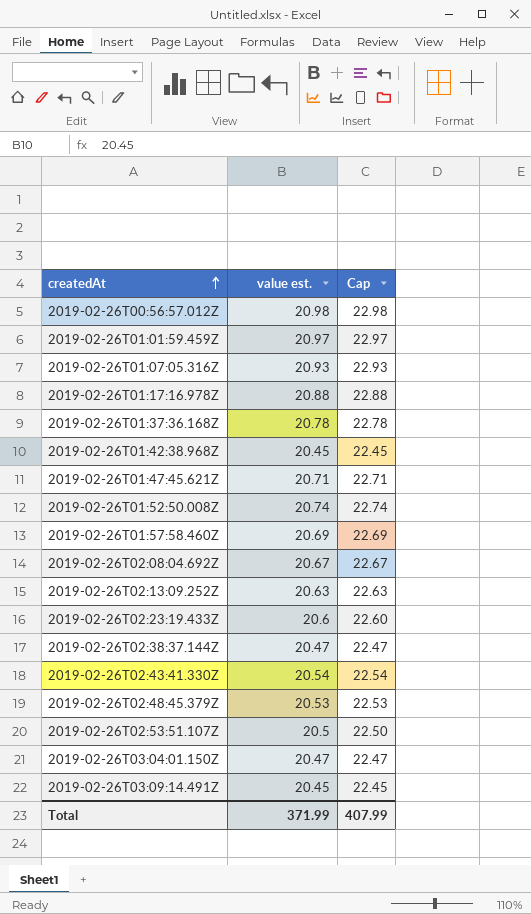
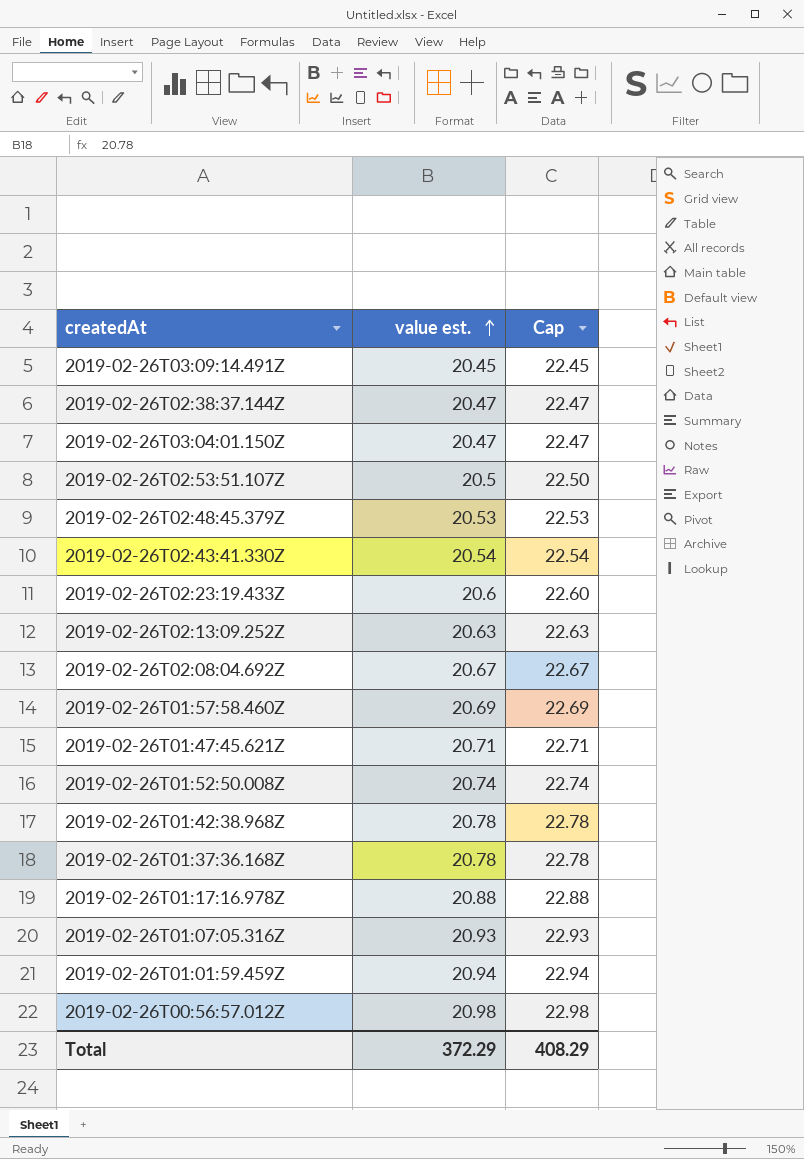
row order: createdAt ascending -> value est. ascending
2019-02-26T01:42:38.968Z | value est.: 20.45 -> 20.78
2019-02-26T01:42:38.968Z | Cap: 22.45 -> 22.78
2019-02-26T01:01:59.459Z | value est.: 20.97 -> 20.94
2019-02-26T01:01:59.459Z | Cap: 22.97 -> 22.94
Total | value est.: 371.99 -> 372.29
Total | Cap: 407.99 -> 408.29

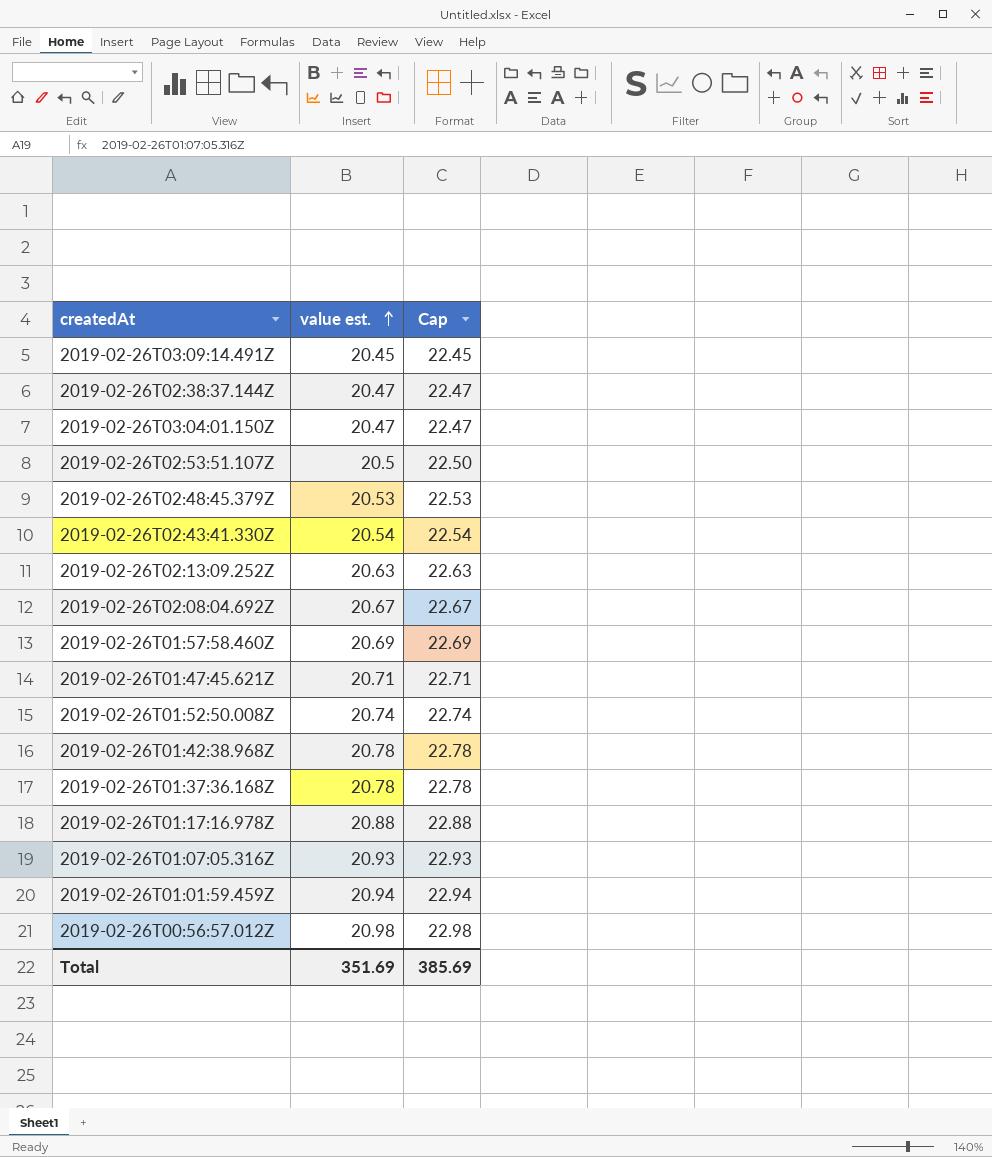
row 2019-02-26T02:23:19.433Z: 20.6 | 22.60 -> none
Total | value est.: 372.29 -> 351.69
Total | Cap: 408.29 -> 385.69

